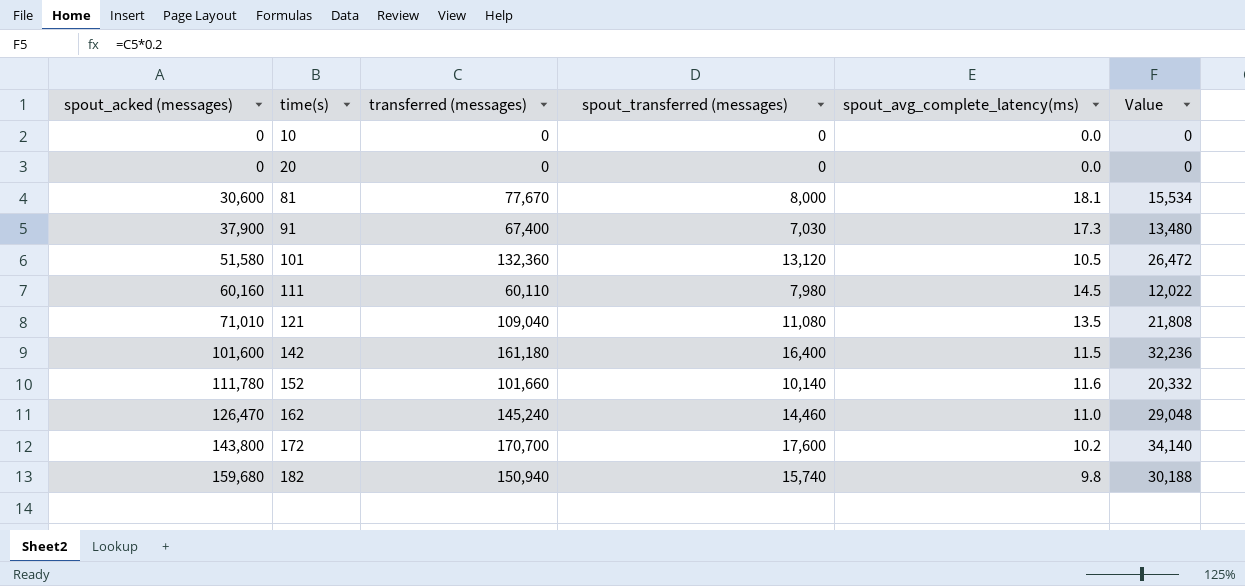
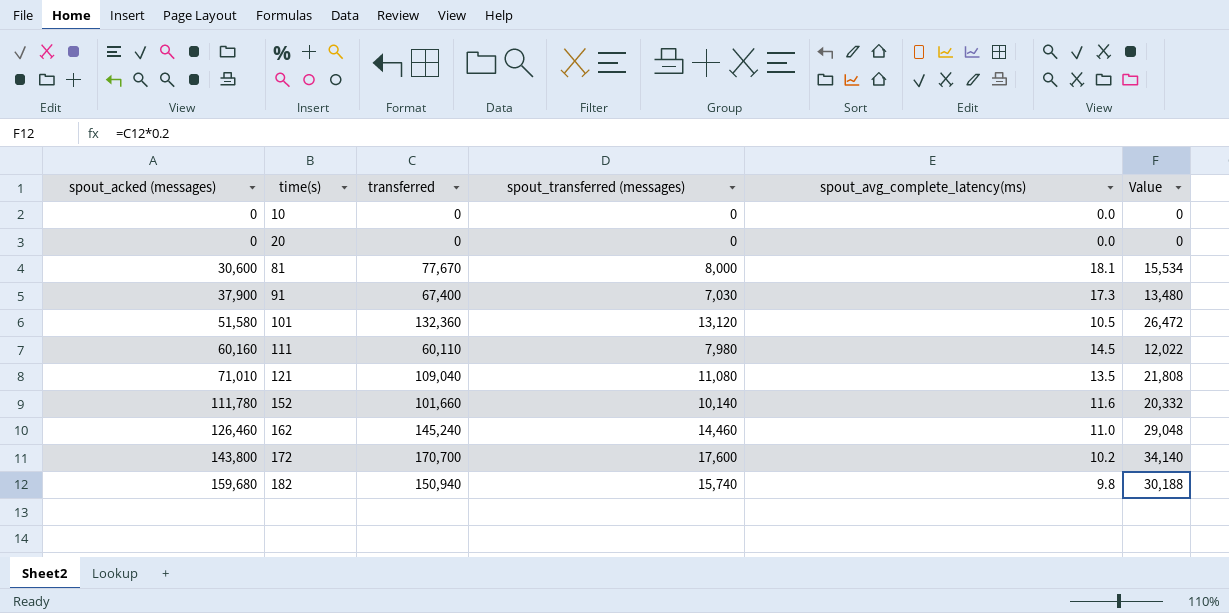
column name: transferred (messages) -> transferred
row 142: 101,600 | 161,180 | 16,400 | 11.5 | 32,236 -> none
162 | spout_acked (messages): 126,470 -> 126,460

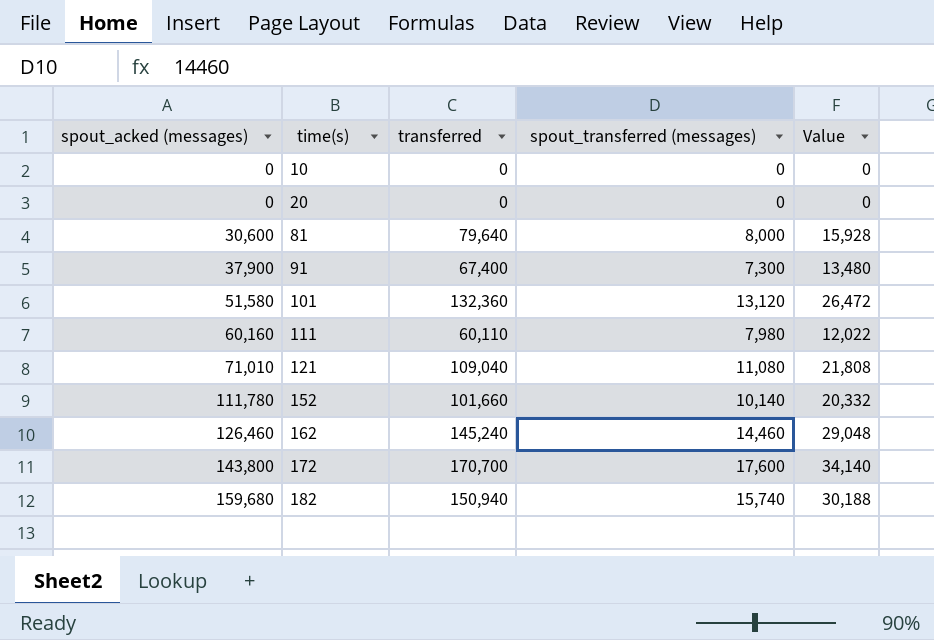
column spout_avg_complete_latency(ms) | position: 5 -> none
81 | transferred: 77,670 -> 79,640
81 | Value: 15,534 -> 15,928
91 | spout_transferred (messages): 7,030 -> 7,300

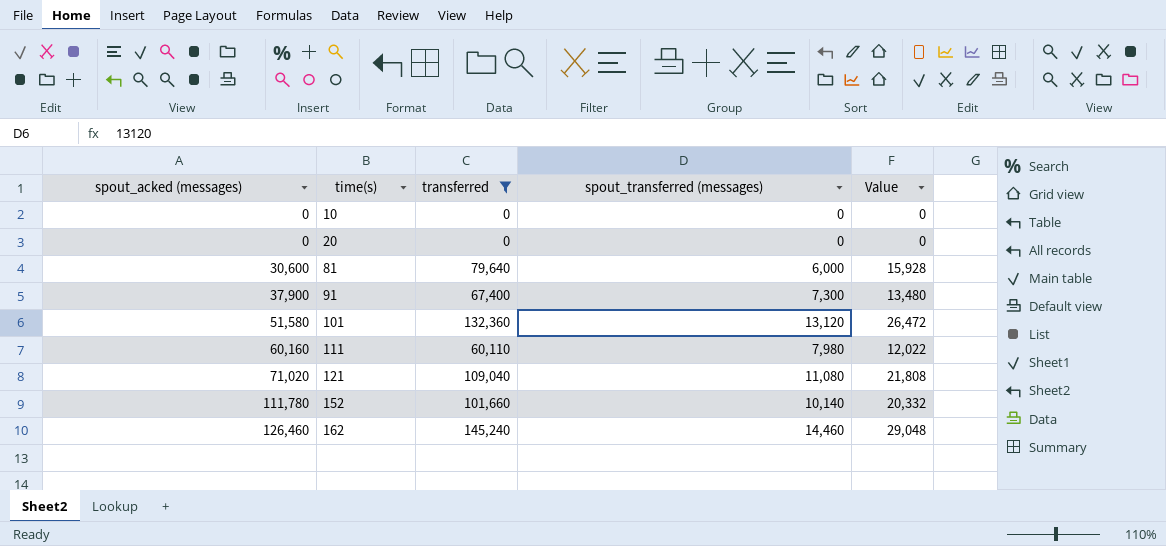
filter: none -> transferred <= 145,240
81 | spout_transferred (messages): 8,000 -> 6,000
121 | spout_acked (messages): 71,010 -> 71,020

